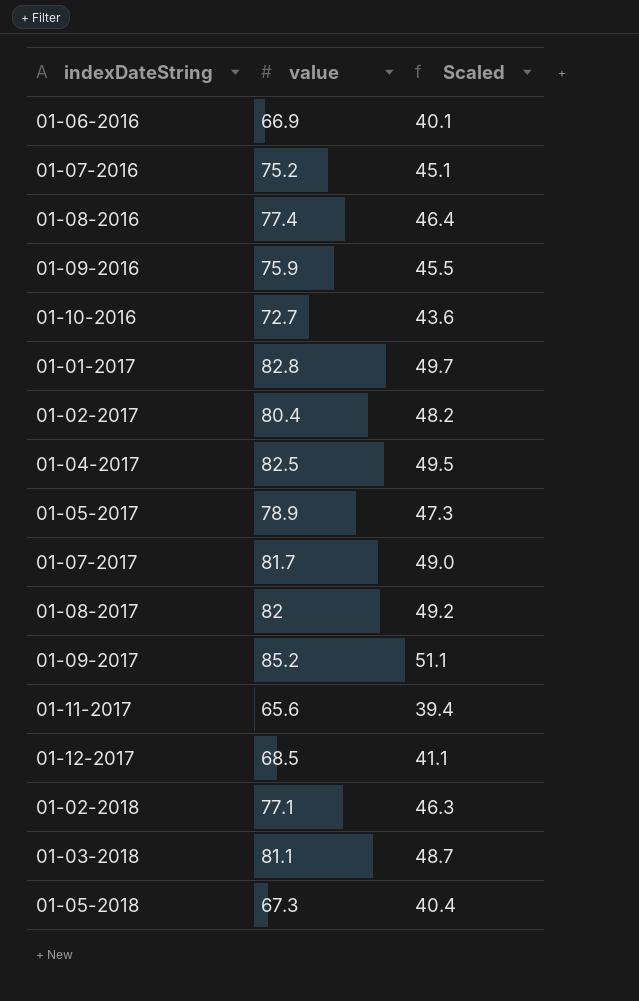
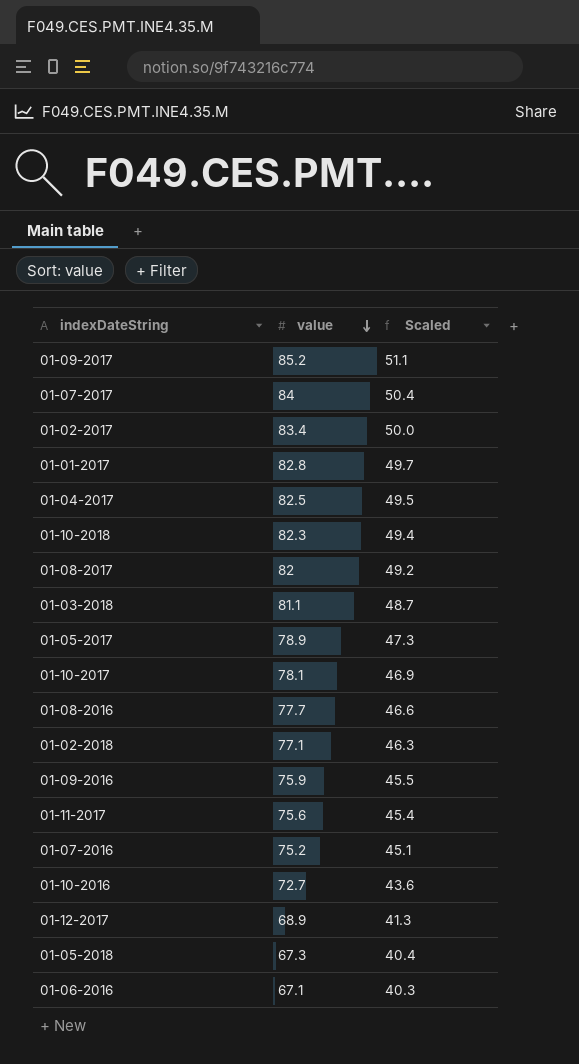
row order: none -> value descending
01-07-2017 | value: 81.7 -> 84
01-07-2017 | Scaled: 49.0 -> 50.4
01-02-2017 | value: 80.4 -> 83.4
01-02-2017 | Scaled: 48.2 -> 50.0
row 01-10-2018: none -> 82.3 | 49.4
row 01-10-2017: none -> 78.1 | 46.9
01-08-2016 | value: 77.4 -> 77.7
01-08-2016 | Scaled: 46.4 -> 46.6
01-11-2017 | value: 65.6 -> 75.6
01-11-2017 | Scaled: 39.4 -> 45.4
01-12-2017 | value: 68.5 -> 68.9
01-12-2017 | Scaled: 41.1 -> 41.3
01-06-2016 | value: 66.9 -> 67.1
01-06-2016 | Scaled: 40.1 -> 40.3

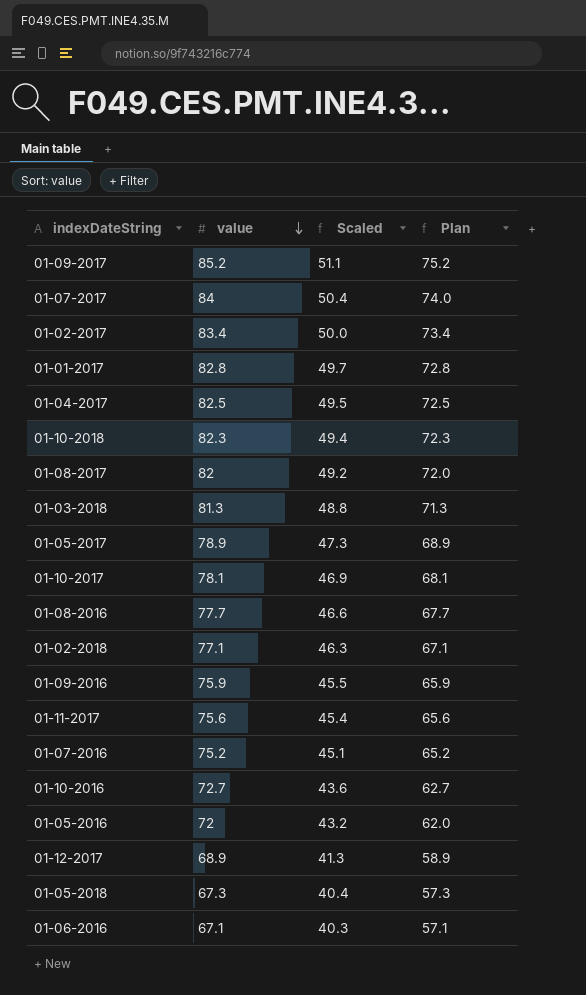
column Plan | formula: none -> [value] - 10
01-03-2018 | value: 81.1 -> 81.3
01-03-2018 | Scaled: 48.7 -> 48.8
row 01-05-2016: none -> 72 | 43.2 | 62.0

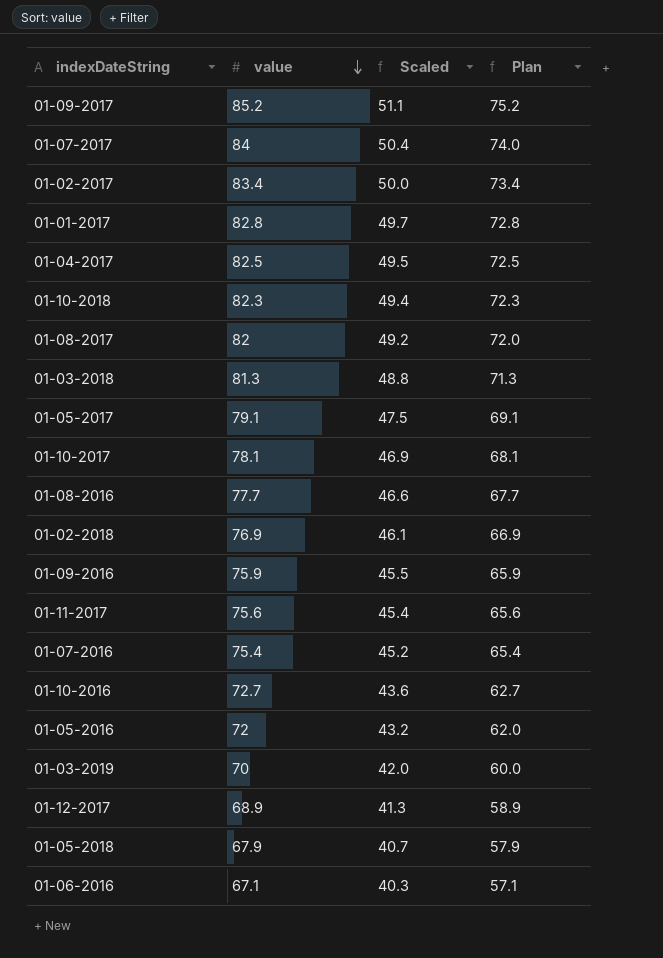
01-05-2017 | value: 78.9 -> 79.1
01-05-2017 | Scaled: 47.3 -> 47.5
01-05-2017 | Plan: 68.9 -> 69.1
01-02-2018 | value: 77.1 -> 76.9
01-02-2018 | Scaled: 46.3 -> 46.1
01-02-2018 | Plan: 67.1 -> 66.9
01-07-2016 | value: 75.2 -> 75.4
01-07-2016 | Scaled: 45.1 -> 45.2
01-07-2016 | Plan: 65.2 -> 65.4
row 01-03-2019: none -> 70 | 42.0 | 60.0
01-05-2018 | value: 67.3 -> 67.9
01-05-2018 | Scaled: 40.4 -> 40.7
01-05-2018 | Plan: 57.3 -> 57.9

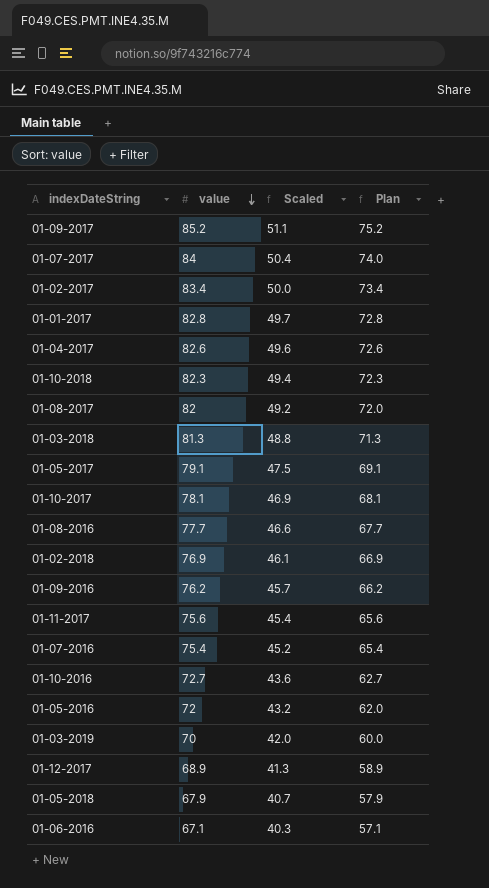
01-04-2017 | value: 82.5 -> 82.6
01-04-2017 | Scaled: 49.5 -> 49.6
01-04-2017 | Plan: 72.5 -> 72.6
01-09-2016 | value: 75.9 -> 76.2
01-09-2016 | Scaled: 45.5 -> 45.7
01-09-2016 | Plan: 65.9 -> 66.2

